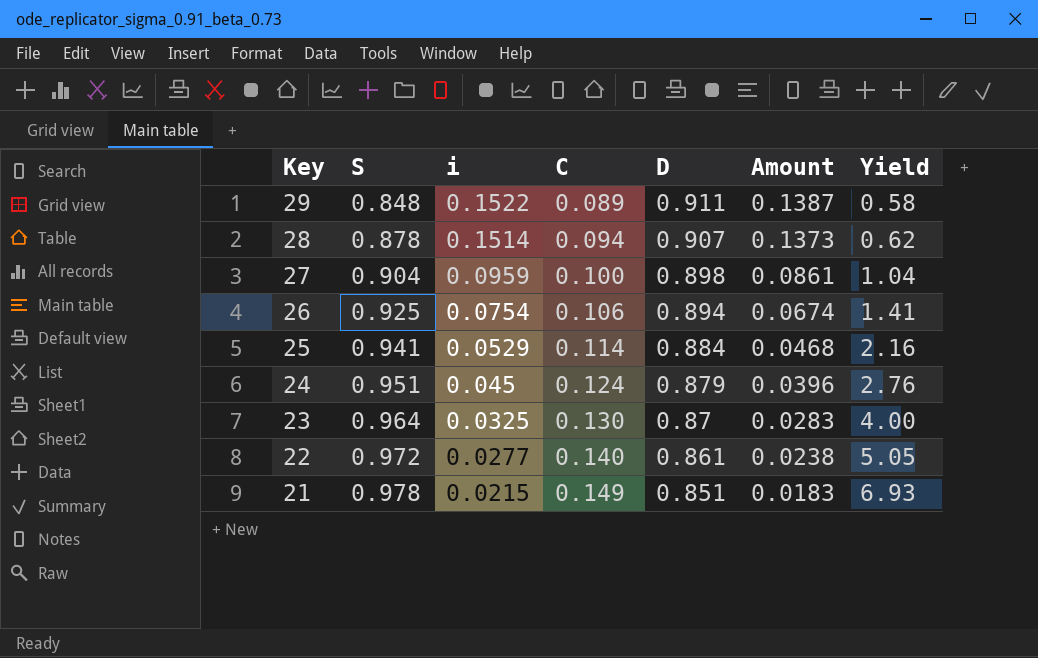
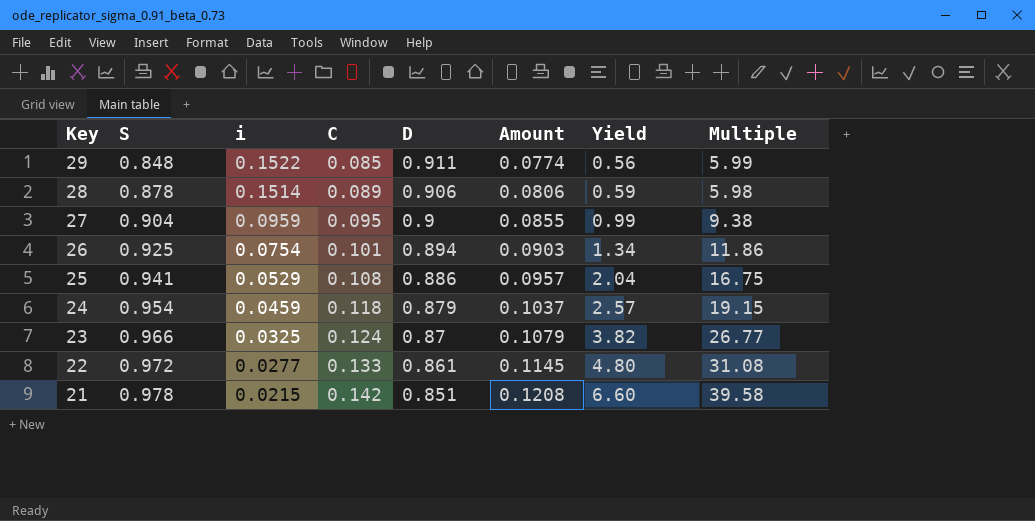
column Amount | formula: [i] * [D] -> [C] * [D]
column Multiple | formula: none -> [D] / [i]
29 | C: 0.089 -> 0.085
29 | Yield: 0.58 -> 0.56
28 | C: 0.094 -> 0.089
28 | D: 0.907 -> 0.906
28 | Yield: 0.62 -> 0.59
27 | C: 0.100 -> 0.095
27 | D: 0.898 -> 0.9
27 | Yield: 1.04 -> 0.99
26 | C: 0.106 -> 0.101
26 | Yield: 1.41 -> 1.34
25 | C: 0.114 -> 0.108
25 | D: 0.884 -> 0.886
25 | Yield: 2.16 -> 2.04
24 | S: 0.951 -> 0.954
24 | i: 0.045 -> 0.0459
24 | C: 0.124 -> 0.118
24 | Yield: 2.76 -> 2.57
23 | S: 0.964 -> 0.966
23 | C: 0.130 -> 0.124
23 | Yield: 4.00 -> 3.82
22 | C: 0.140 -> 0.133
22 | Yield: 5.05 -> 4.80
21 | C: 0.149 -> 0.142
21 | Yield: 6.93 -> 6.60

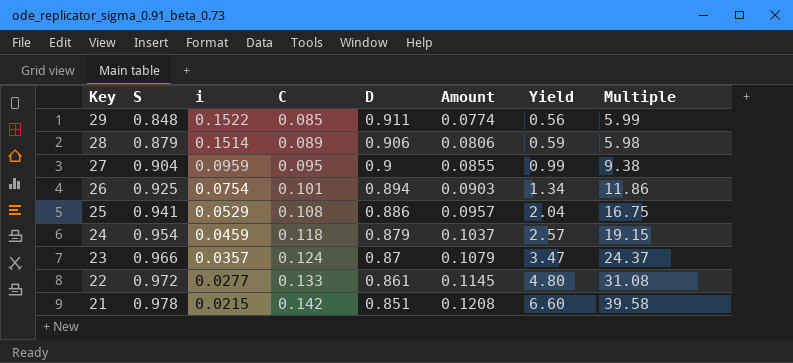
28 | S: 0.878 -> 0.879
23 | i: 0.0325 -> 0.0357
23 | Yield: 3.82 -> 3.47
23 | Multiple: 26.77 -> 24.37

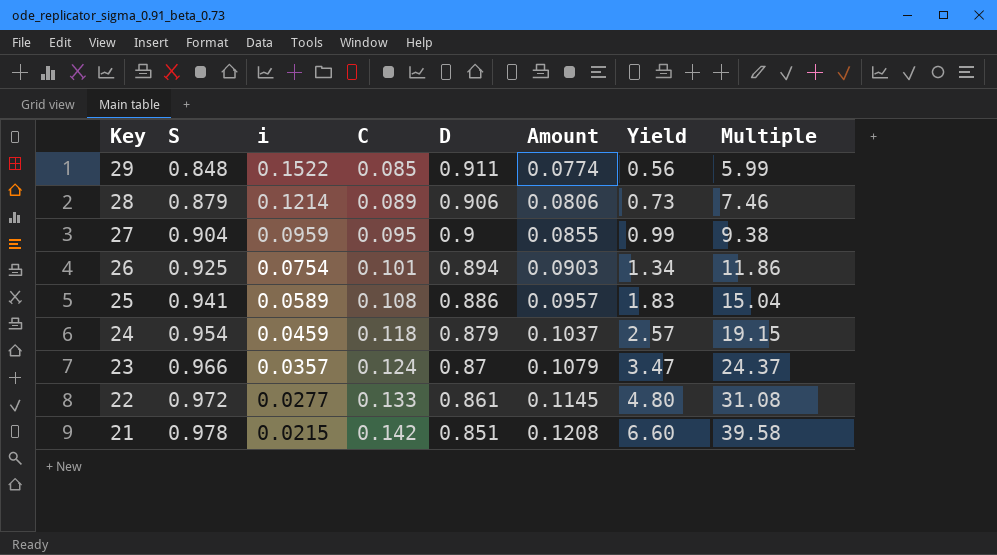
28 | i: 0.1514 -> 0.1214
28 | Yield: 0.59 -> 0.73
28 | Multiple: 5.98 -> 7.46
25 | i: 0.0529 -> 0.0589
25 | Yield: 2.04 -> 1.83
25 | Multiple: 16.75 -> 15.04

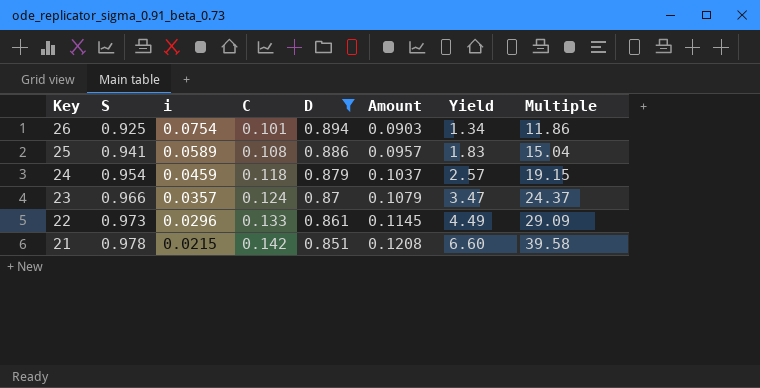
filter: none -> D <= 0.894
22 | S: 0.972 -> 0.973
22 | i: 0.0277 -> 0.0296
22 | Yield: 4.80 -> 4.49
22 | Multiple: 31.08 -> 29.09

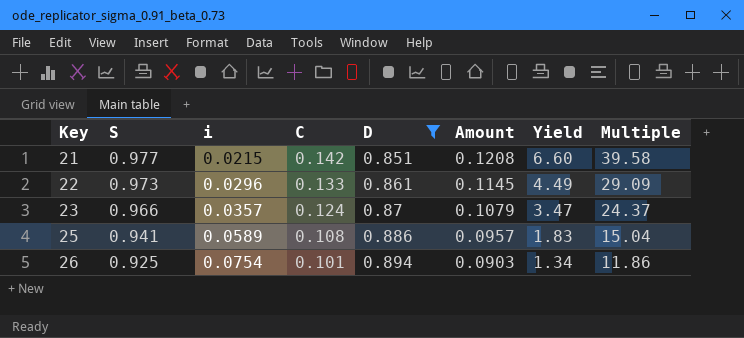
row order: Key descending -> Key ascending
row 24: 0.954 | 0.0459 | 0.118 | 0.879 | 0.1037 | 2.57 | 19.15 -> none
21 | S: 0.978 -> 0.977

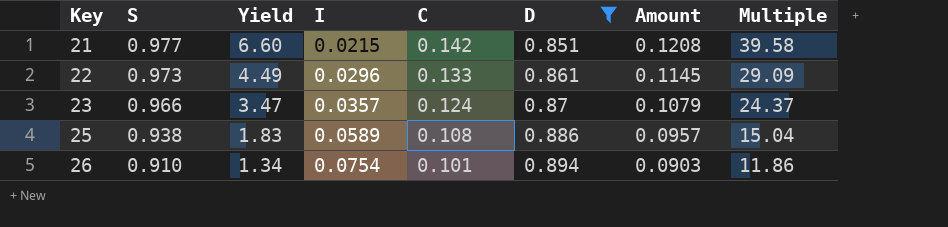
column Yield | position: 7 -> 3
column name: i -> I
25 | S: 0.941 -> 0.938
26 | S: 0.925 -> 0.910

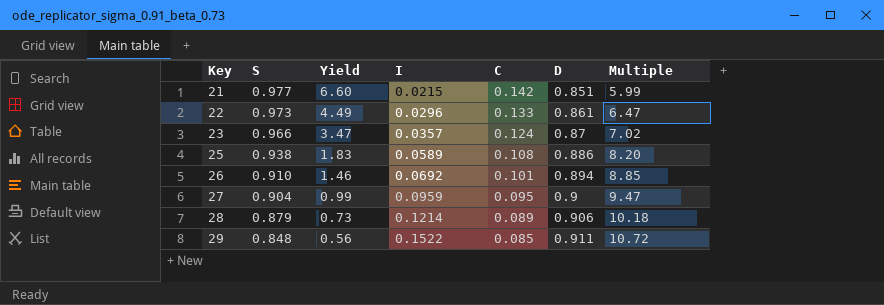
filter: D <= 0.894 -> none
column Amount | formula: [C] * [D] -> none
column Multiple | formula: [D] / [I] -> [D] / [C]
26 | Yield: 1.34 -> 1.46
26 | I: 0.0754 -> 0.0692

